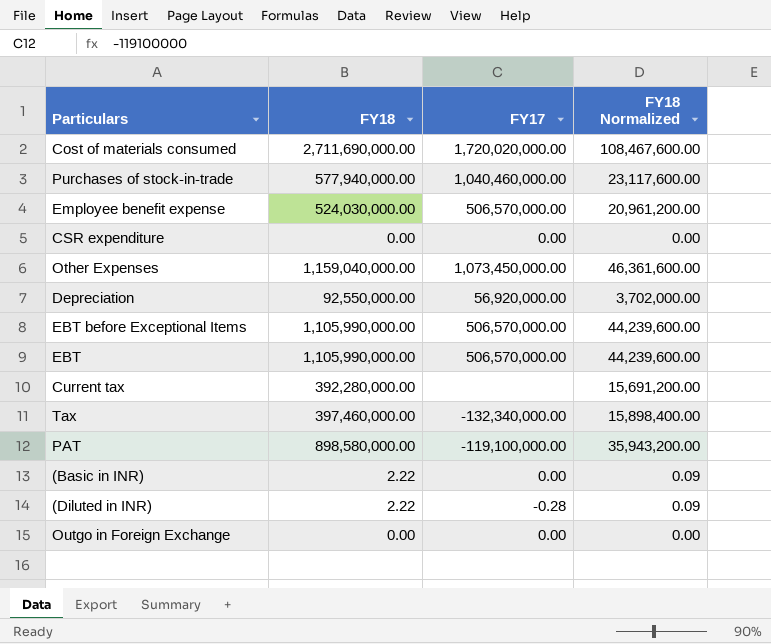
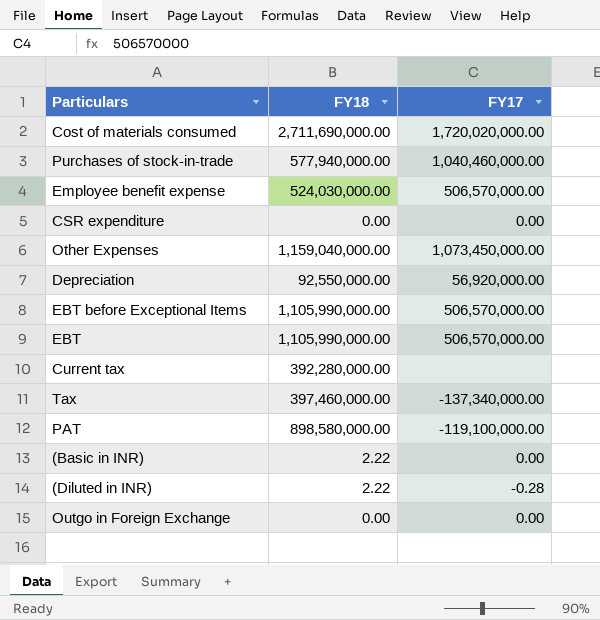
column FY18 Normalized | formula: [FY18] * 0.04 -> none
Tax | FY17: -132,340,000.00 -> -137,340,000.00

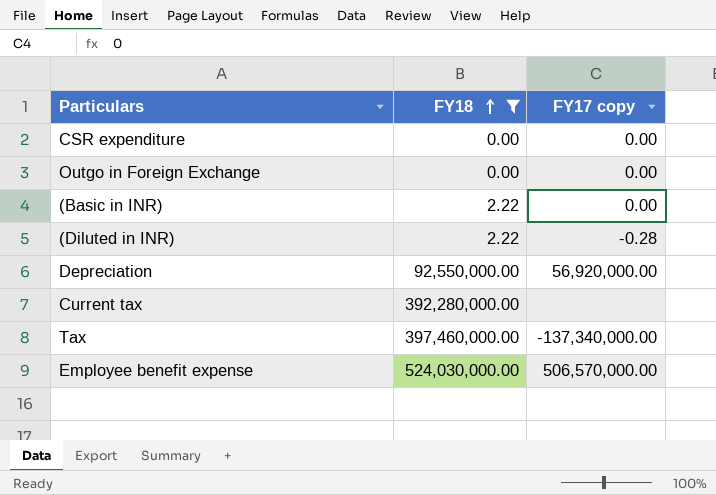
filter: none -> FY18 <= 524,030,000.00
row order: none -> FY18 ascending
column name: FY17 -> FY17 copy

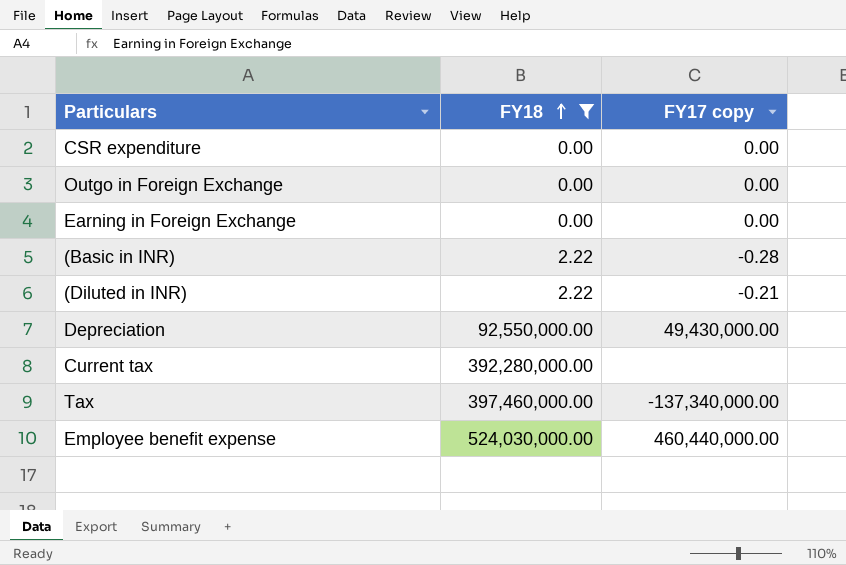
row Earning in Foreign Exchange: none -> 0.00 | 0.00
(Basic in INR) | FY17 copy: 0.00 -> -0.28
(Diluted in INR) | FY17 copy: -0.28 -> -0.21
Depreciation | FY17 copy: 56,920,000.00 -> 49,430,000.00
Employee benefit expense | FY17 copy: 506,570,000.00 -> 460,440,000.00

